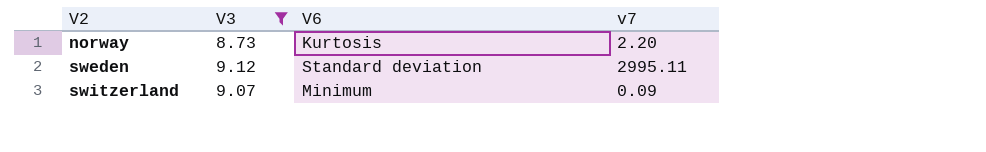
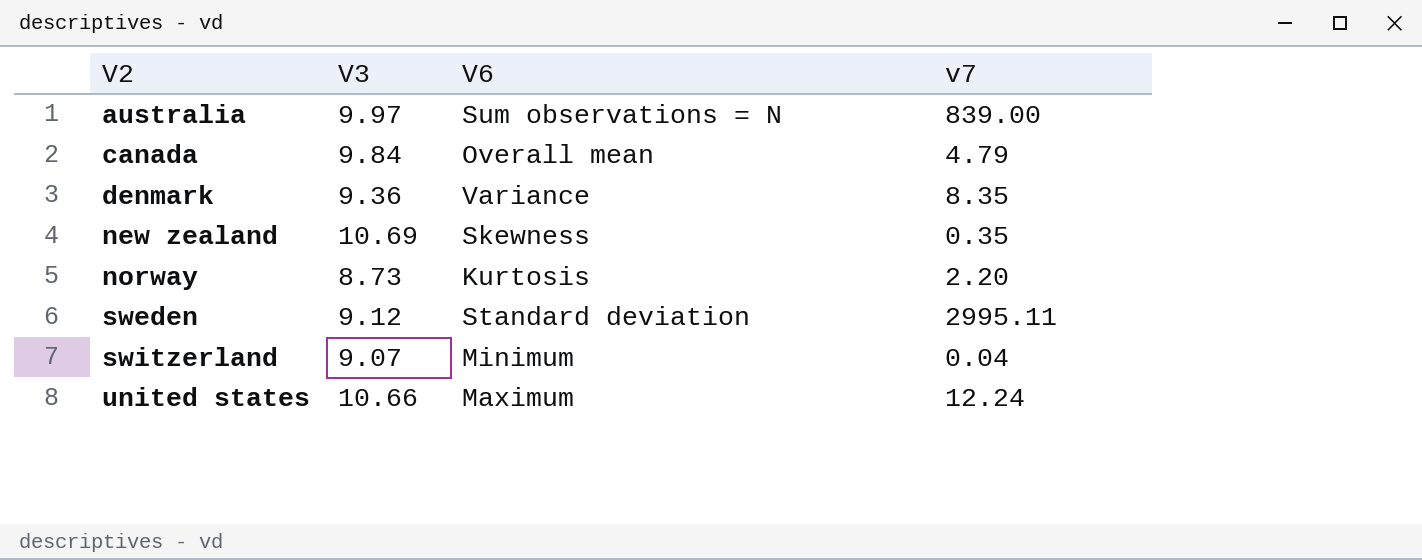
filter: V3 <= 9.12 -> none
switzerland | v7: 0.09 -> 0.04

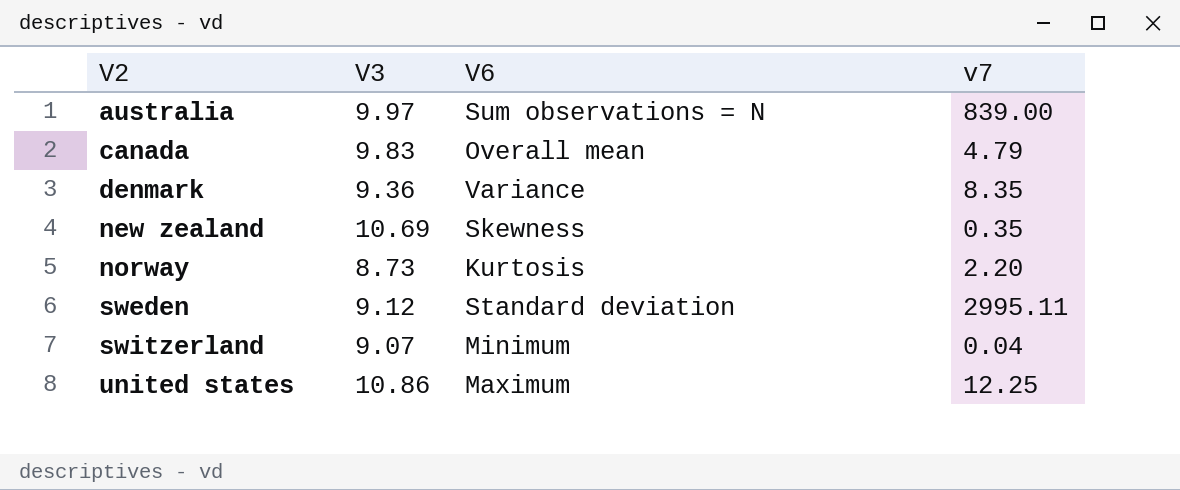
canada | V3: 9.84 -> 9.83
united states | V3: 10.66 -> 10.86
united states | v7: 12.24 -> 12.25

